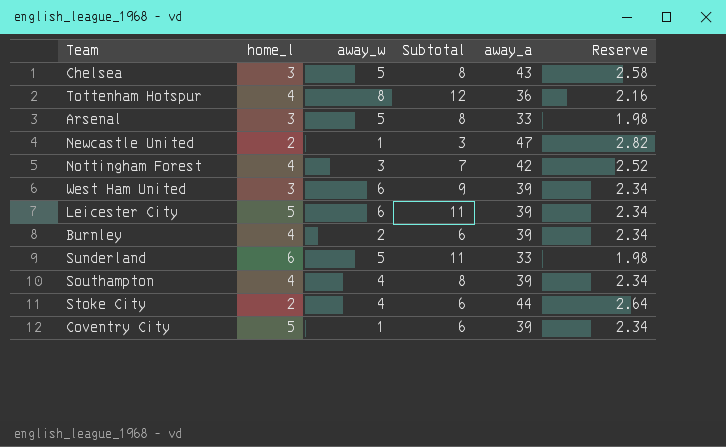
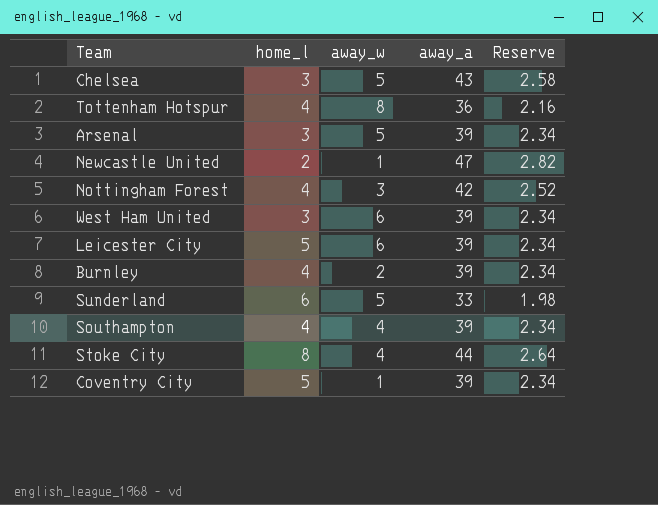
column Subtotal | formula: [home_l] + [away_w] -> none
Arsenal | away_a: 33 -> 39
Arsenal | Reserve: 1.98 -> 2.34
Stoke City | home_l: 2 -> 8

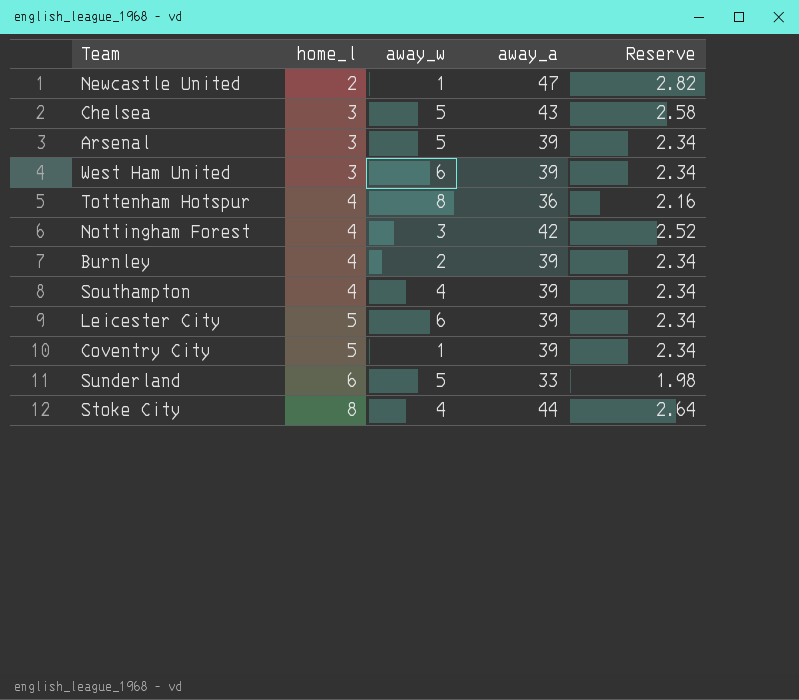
row order: none -> home_l ascending

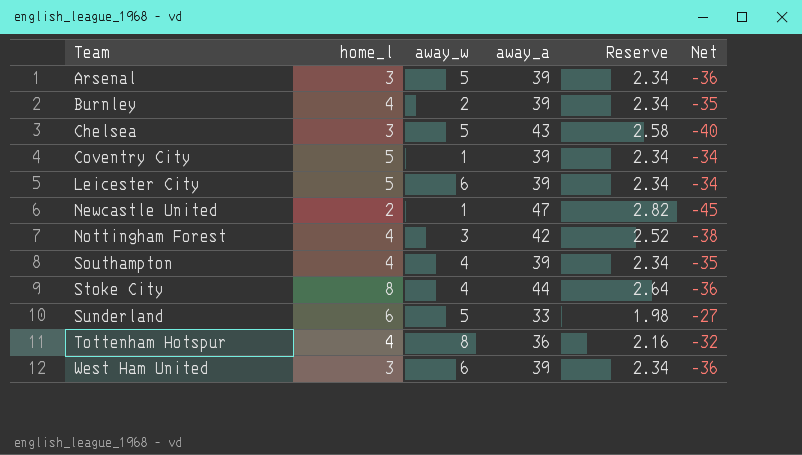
row order: home_l ascending -> Team ascending
column Net | formula: none -> [home_l] - [away_a]

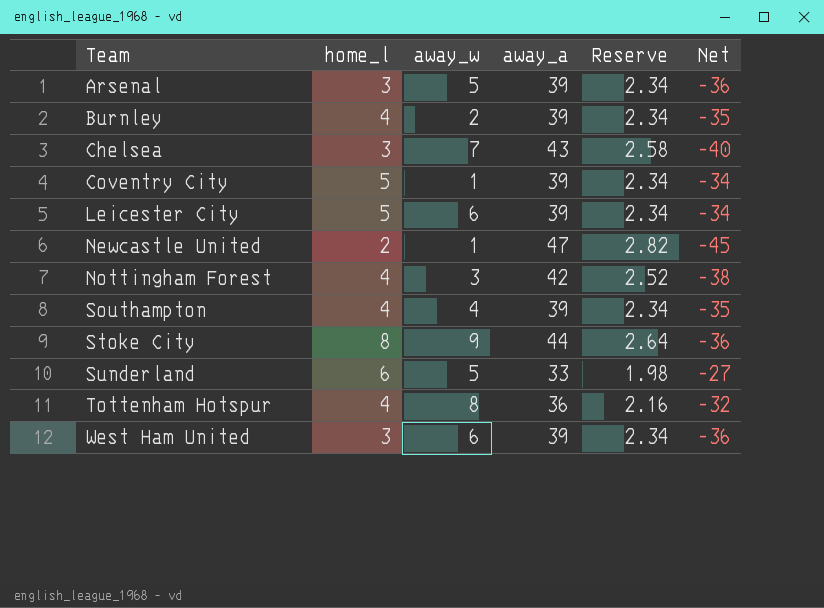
Chelsea | away_w: 5 -> 7
Stoke City | away_w: 4 -> 9

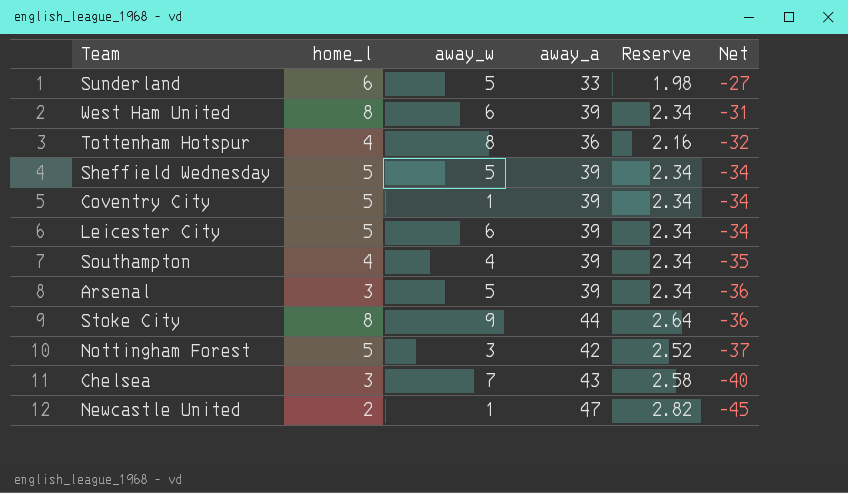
row order: Team ascending -> Net descending
row Burnley: 4 | 2 | 39 | 2.34 | -35 -> none
West Ham United | home_l: 3 -> 8
West Ham United | Net: -36 -> -31
row Sheffield Wednesday: none -> 5 | 5 | 39 | 2.34 | -34
Nottingham Forest | home_l: 4 -> 5
Nottingham Forest | Net: -38 -> -37

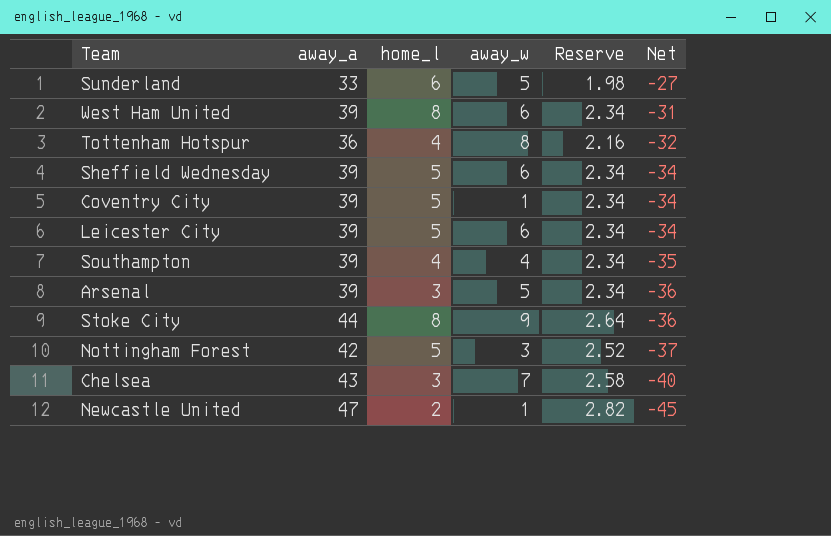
column away_a | position: 4 -> 2
Sheffield Wednesday | away_w: 5 -> 6

